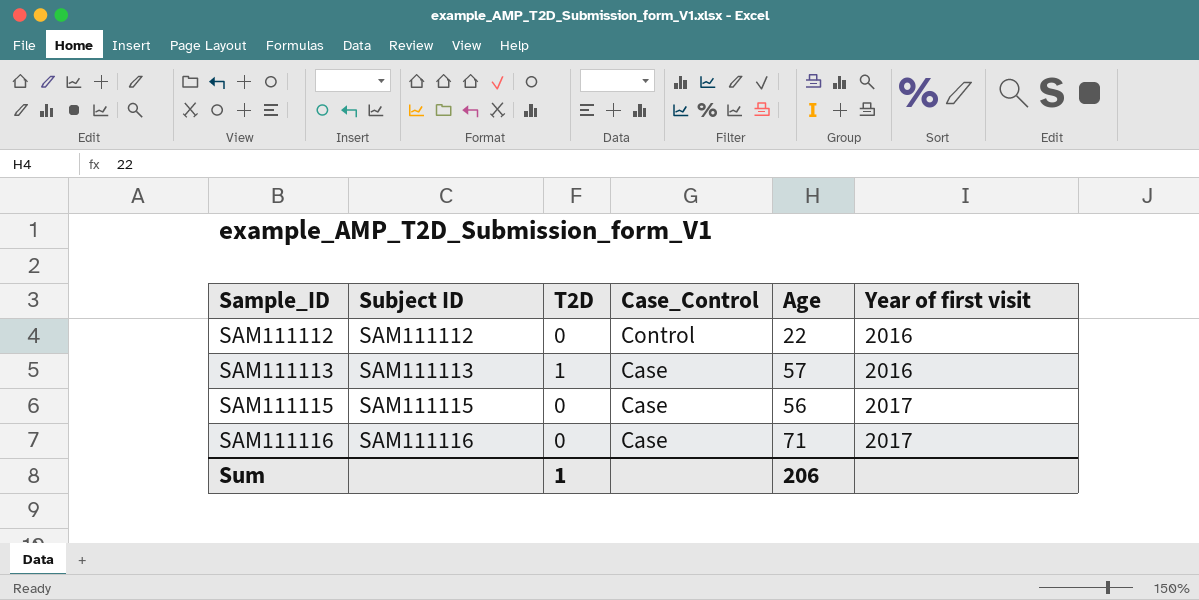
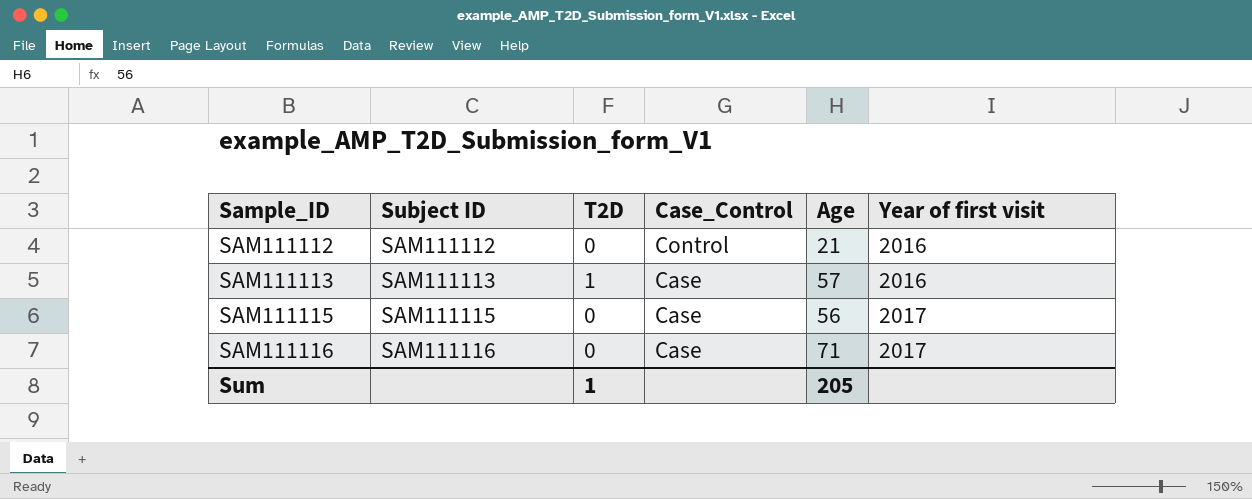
SAM111112 | Age: 22 -> 21
Sum | Age: 206 -> 205

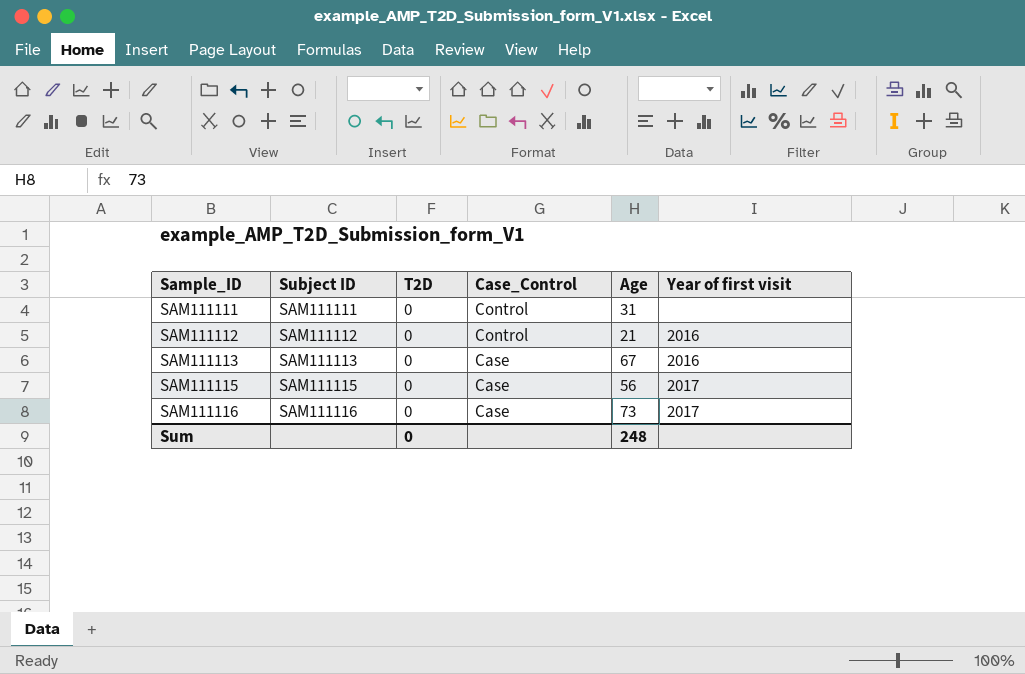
row SAM111111: none -> SAM111111 | 0 | Control | 31 | none
SAM111113 | T2D: 1 -> 0
SAM111113 | Age: 57 -> 67
SAM111116 | Age: 71 -> 73
Sum | T2D: 1 -> 0
Sum | Age: 205 -> 248

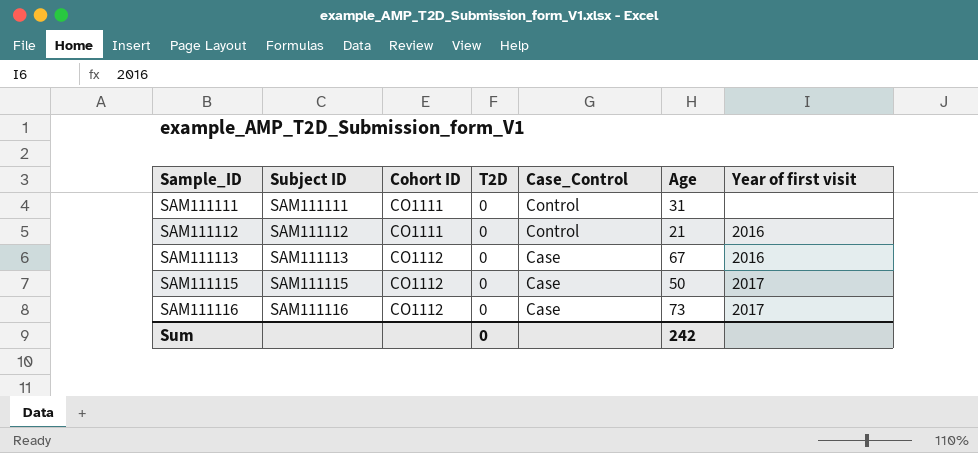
column Cohort ID | position: none -> 3
SAM111115 | Age: 56 -> 50
Sum | Age: 248 -> 242

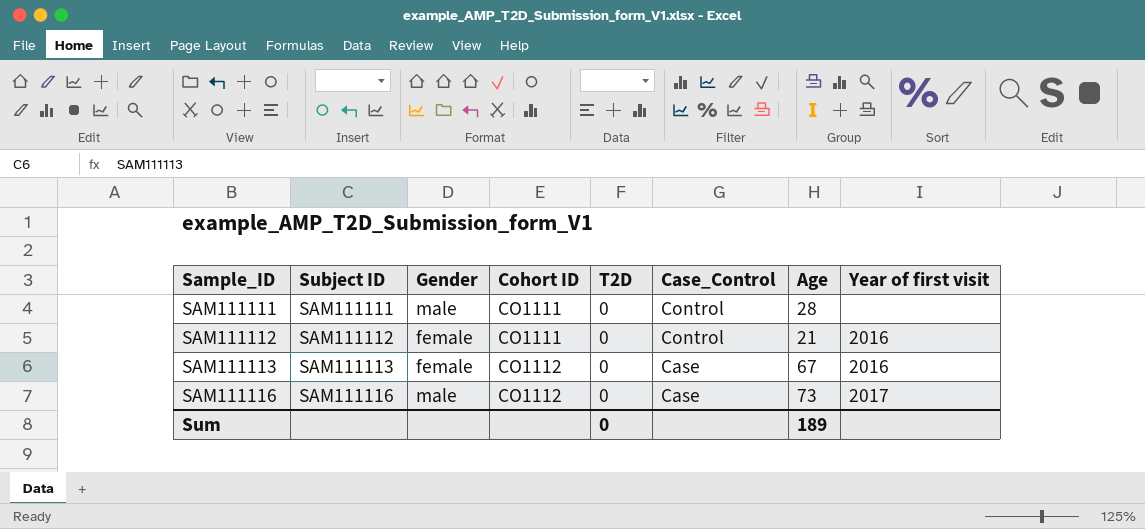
column Gender | position: none -> 3
row SAM111115: SAM111115 | CO1112 | 0 | Case | 50 | 2017 -> none
SAM111111 | Age: 31 -> 28
Sum | Age: 242 -> 189

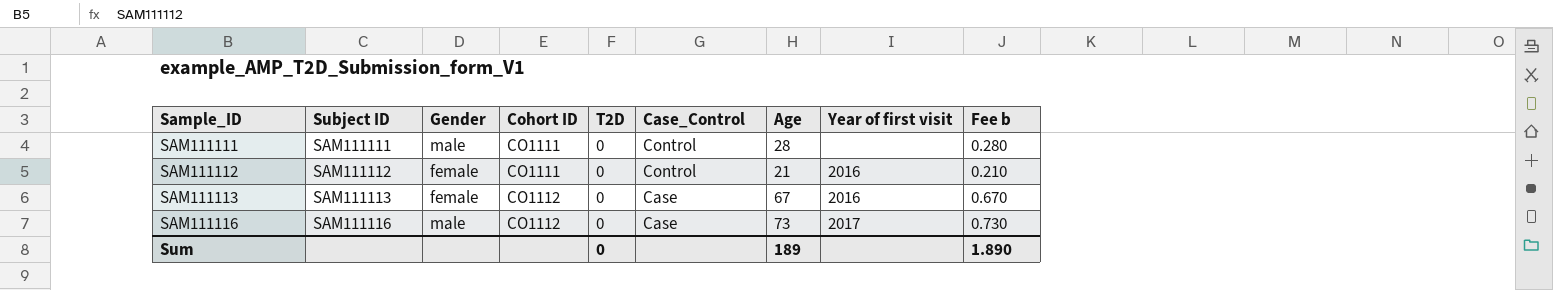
column Fee b | formula: none -> [Age] * 0.01

